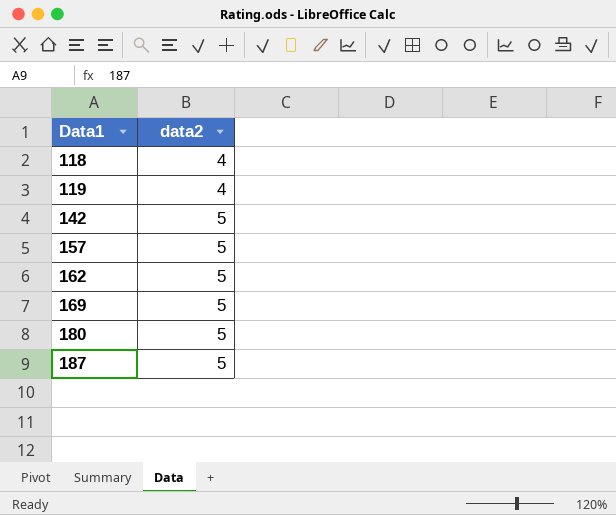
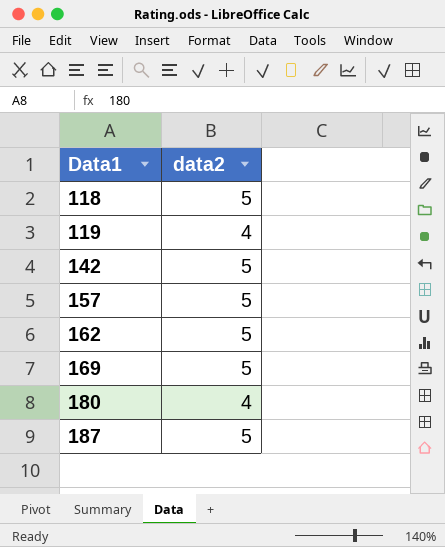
118 | data2: 4 -> 5
180 | data2: 5 -> 4

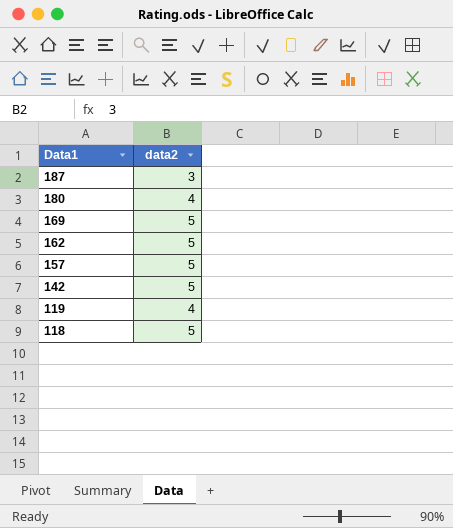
row order: Data1 ascending -> Data1 descending
187 | data2: 5 -> 3

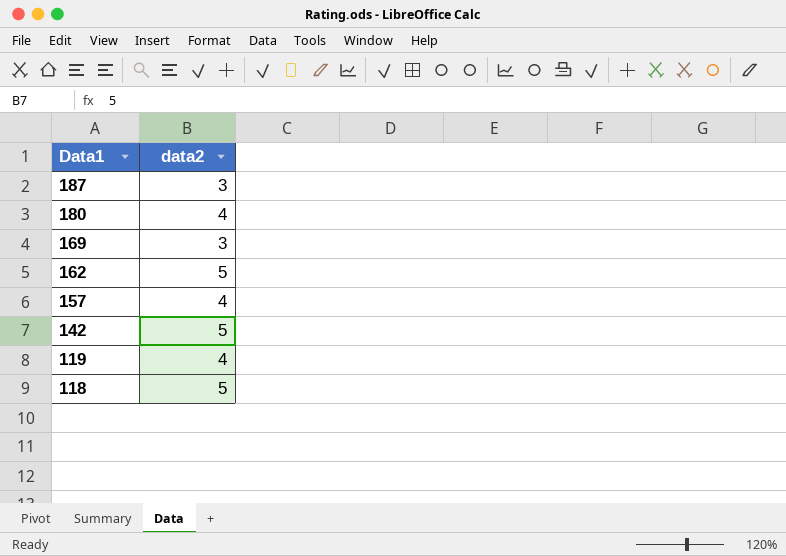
169 | data2: 5 -> 3
157 | data2: 5 -> 4

